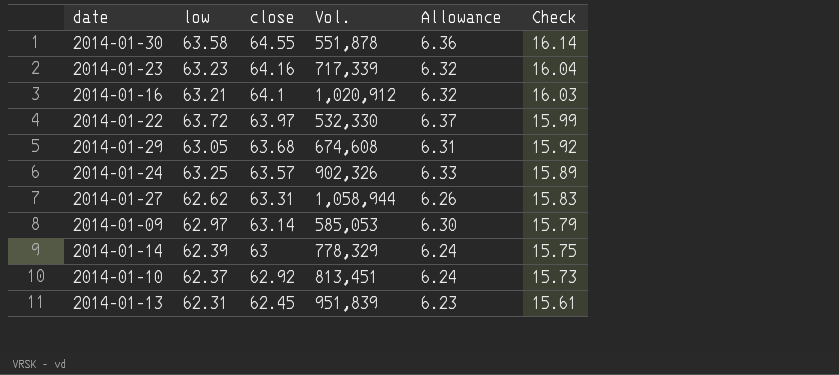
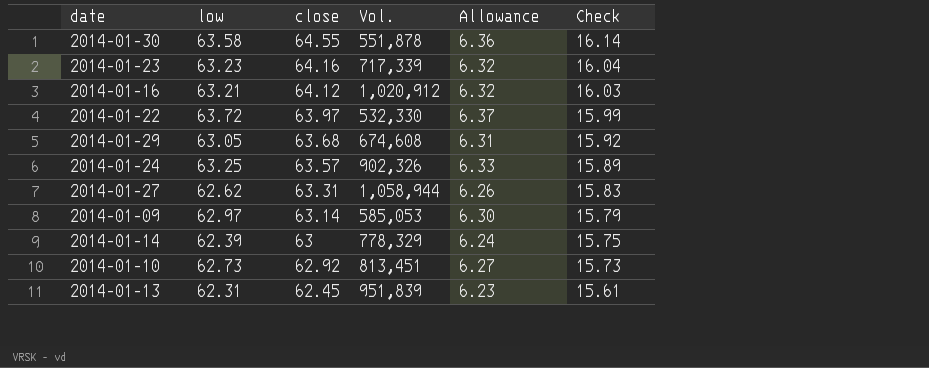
2014-01-16 | close: 64.1 -> 64.12
2014-01-10 | low: 62.37 -> 62.73
2014-01-10 | Allowance: 6.24 -> 6.27

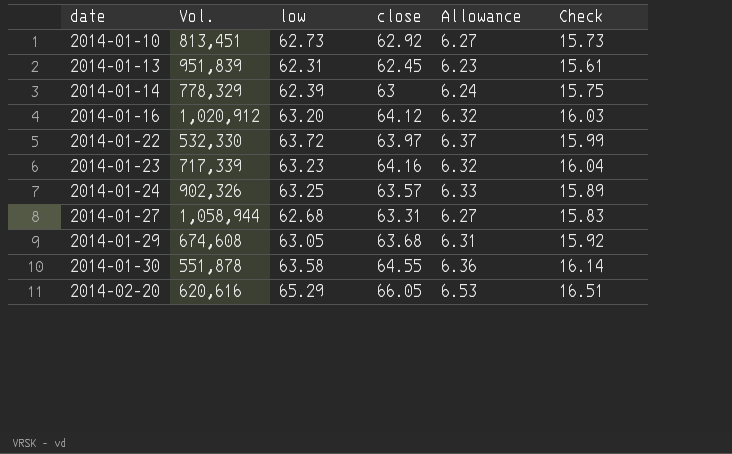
row order: close descending -> date ascending
column Vol. | position: 4 -> 2
row 2014-01-09: 62.97 | 63.14 | 585,053 | 6.30 | 15.79 -> none
2014-01-16 | low: 63.21 -> 63.20
2014-01-27 | low: 62.62 -> 62.68
2014-01-27 | Allowance: 6.26 -> 6.27
row 2014-02-20: none -> 620,616 | 65.29 | 66.05 | 6.53 | 16.51

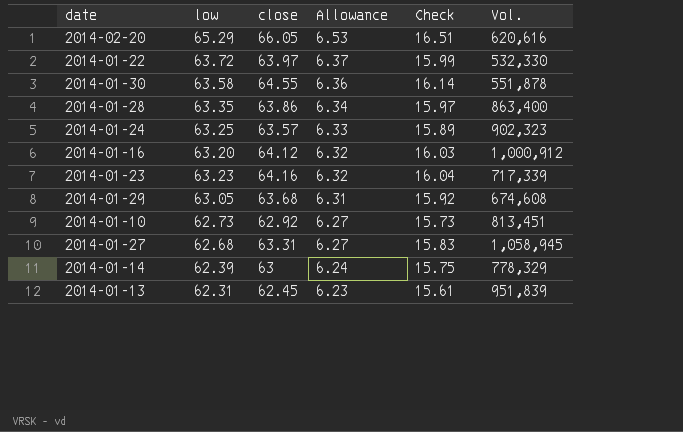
row order: date ascending -> Allowance descending
column Vol. | position: 2 -> 6
row 2014-01-28: none -> 63.35 | 63.86 | 6.34 | 15.97 | 863,400
2014-01-24 | Vol.: 902,326 -> 902,323
2014-01-16 | Vol.: 1,020,912 -> 1,000,912
2014-01-27 | Vol.: 1,058,944 -> 1,058,945

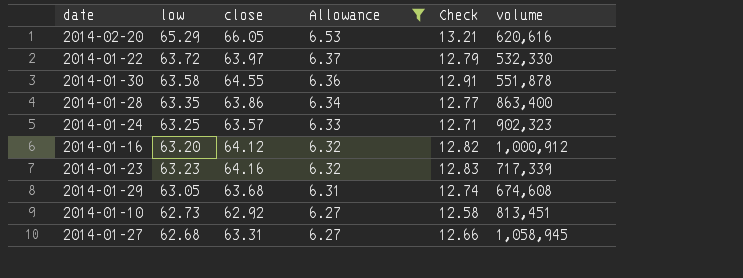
filter: none -> Allowance >= 6.27
column Check | formula: [close] * 0.25 -> [close] * 0.2
column name: Vol. -> volume

